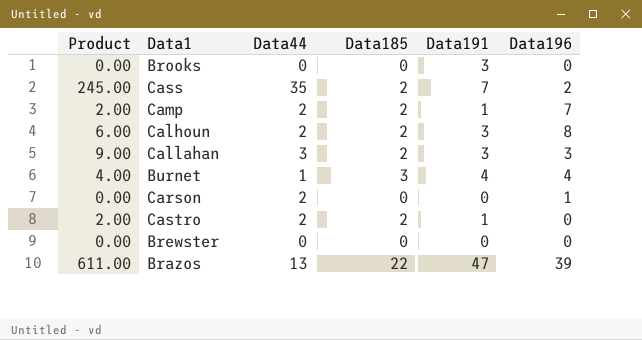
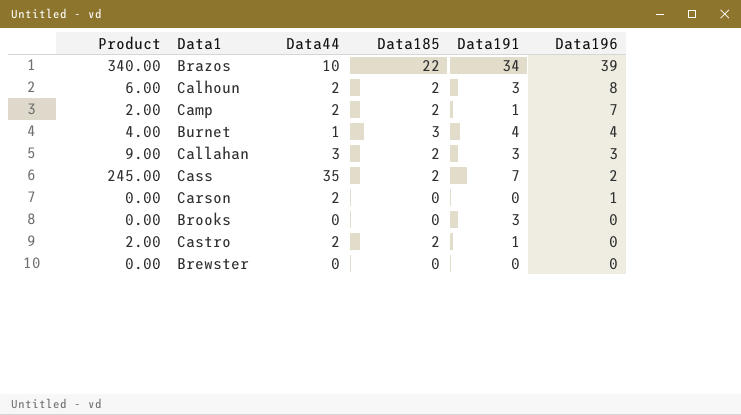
row order: none -> Data196 descending
Brazos | Product: 611.00 -> 340.00
Brazos | Data44: 13 -> 10
Brazos | Data191: 47 -> 34

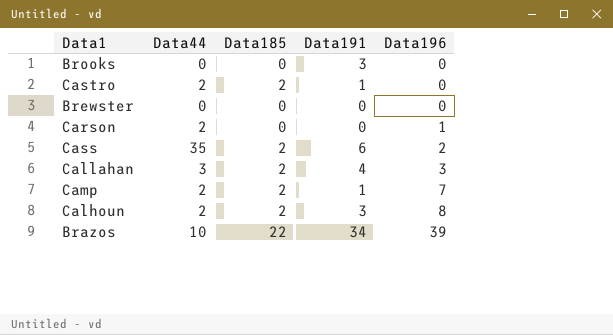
row order: Data196 descending -> Data196 ascending
column Product | formula: [Data44] * [Data191] -> none
row Burnet: 4.00 | 1 | 3 | 4 | 4 -> none
Cass | Data191: 7 -> 6
Callahan | Data191: 3 -> 4

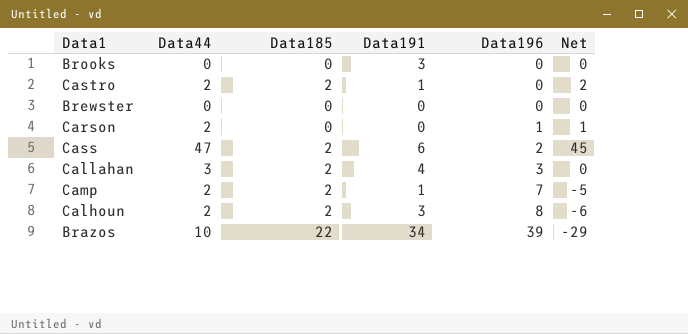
column Net | formula: none -> [Data44] - [Data196]
Cass | Data44: 35 -> 47

